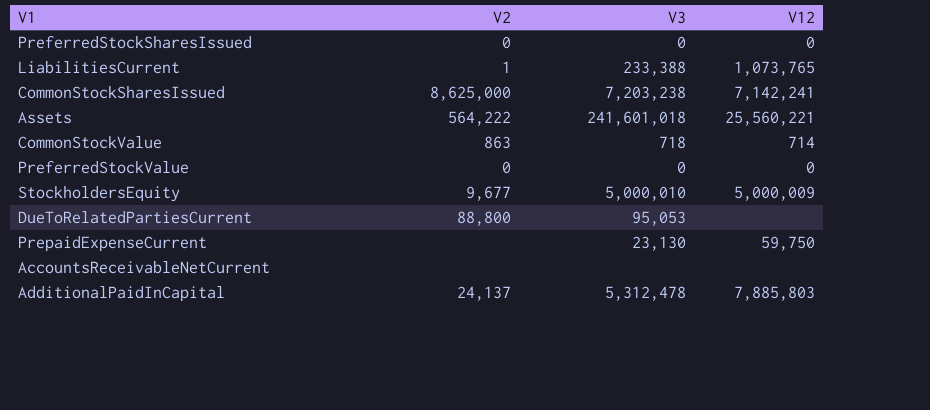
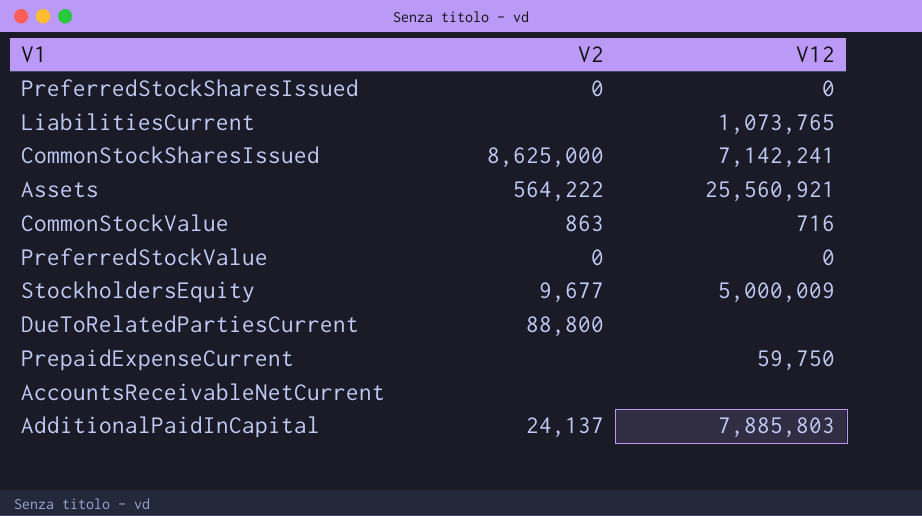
column V3 | position: 3 -> none
LiabilitiesCurrent | V2: 1 -> none
Assets | V12: 25,560,221 -> 25,560,921
CommonStockValue | V12: 714 -> 716

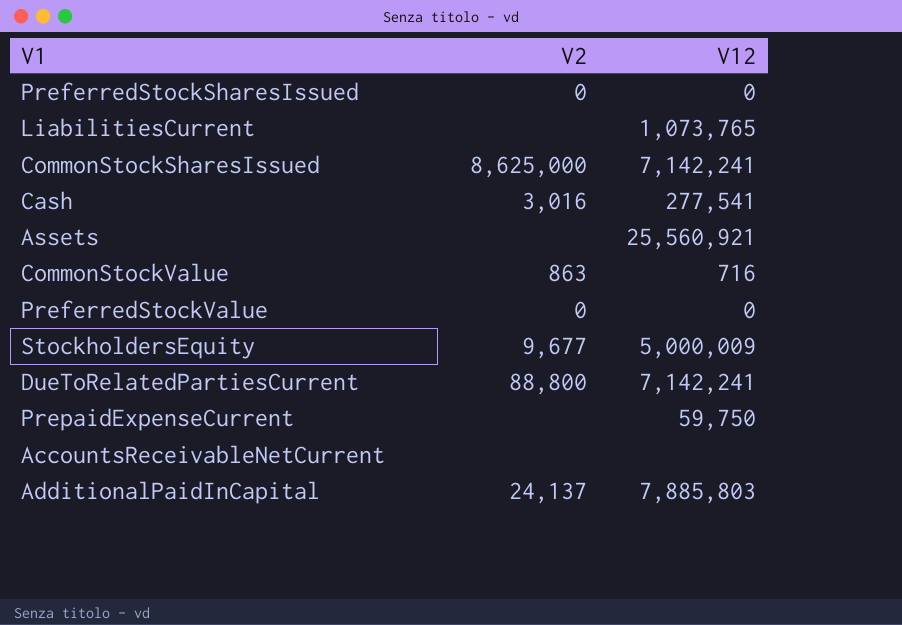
row Cash: none -> 3,016 | 277,541
Assets | V2: 564,222 -> none
DueToRelatedPartiesCurrent | V12: none -> 7,142,241

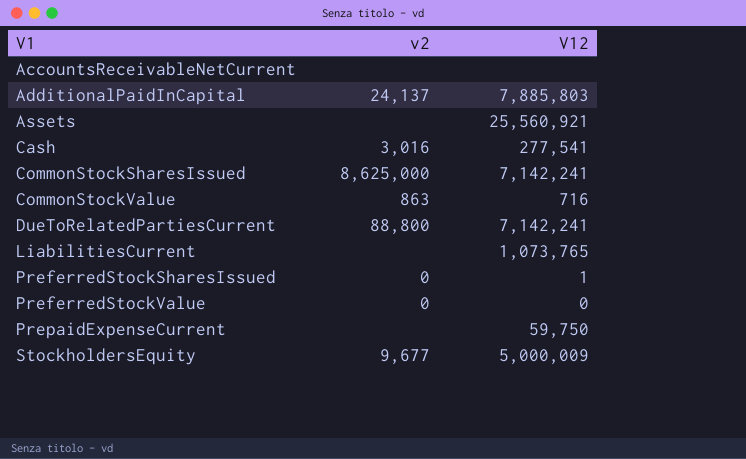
row order: none -> V1 ascending
column name: V2 -> v2
PreferredStockSharesIssued | V12: 0 -> 1

